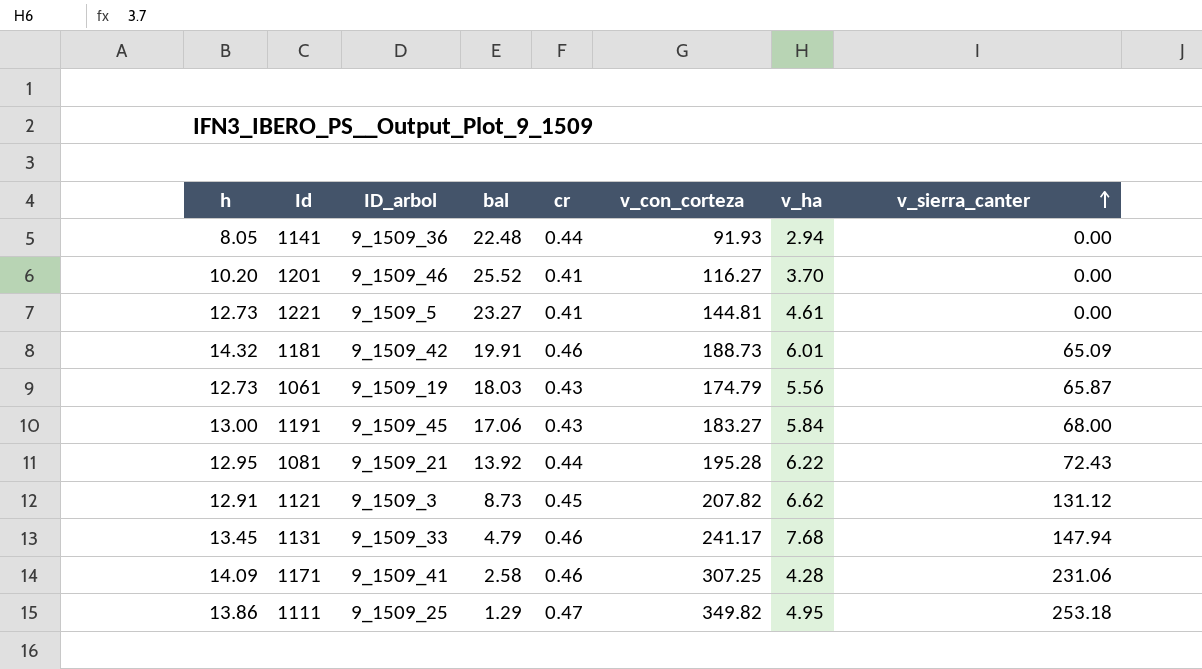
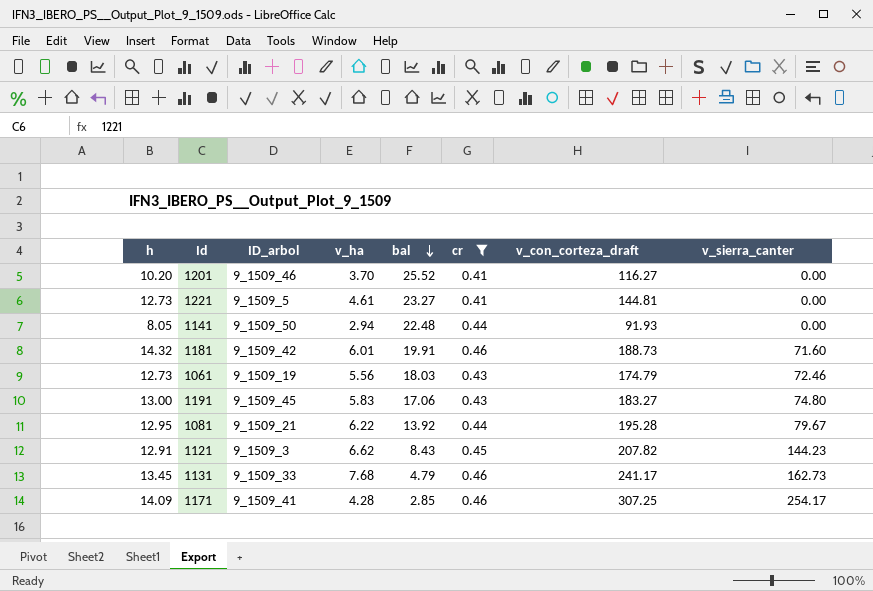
filter: none -> cr != 0.47
row order: v_sierra_canter ascending -> bal descending
column v_ha | position: 7 -> 4
column name: v_con_corteza -> v_con_corteza_draft
1141 | ID_arbol: 9_1509_36 -> 9_1509_50
1181 | v_sierra_canter: 65.09 -> 71.60
1061 | v_sierra_canter: 65.87 -> 72.46
1191 | v_ha: 5.84 -> 5.83
1191 | v_sierra_canter: 68.00 -> 74.80
1081 | v_sierra_canter: 72.43 -> 79.67
1121 | bal: 8.73 -> 8.43
1121 | v_sierra_canter: 131.12 -> 144.23
1131 | v_sierra_canter: 147.94 -> 162.73
1171 | bal: 2.58 -> 2.85
1171 | v_sierra_canter: 231.06 -> 254.17

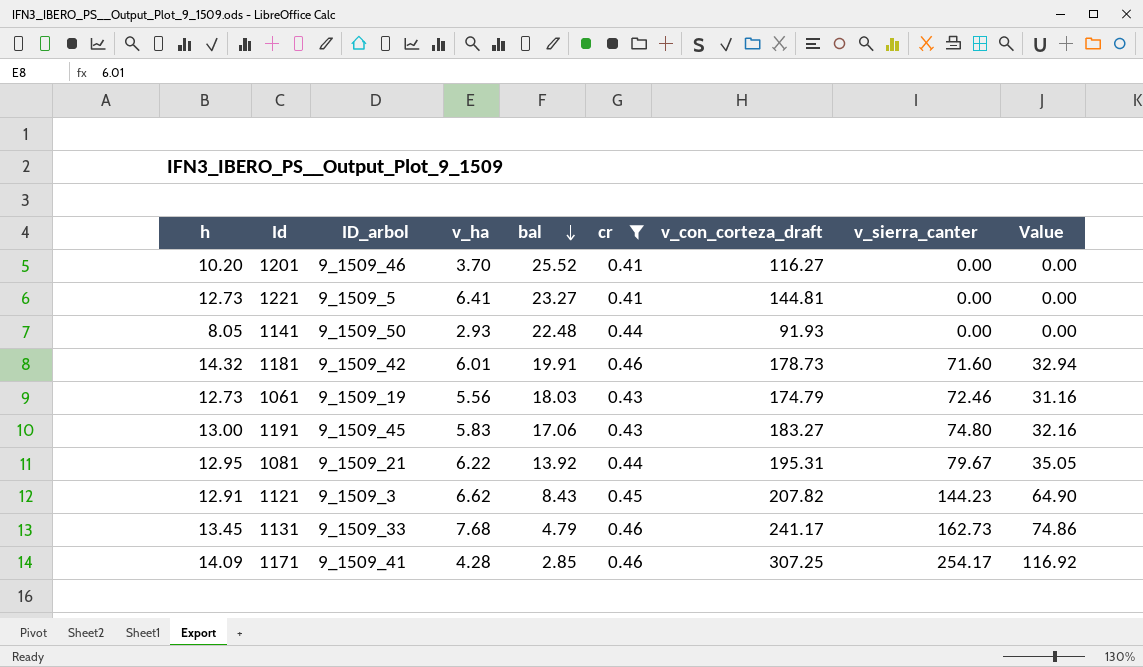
column Value | formula: none -> [cr] * [v_sierra_canter]
1221 | v_ha: 4.61 -> 6.41
1141 | v_ha: 2.94 -> 2.93
1181 | v_con_corteza_draft: 188.73 -> 178.73
1081 | v_con_corteza_draft: 195.28 -> 195.31

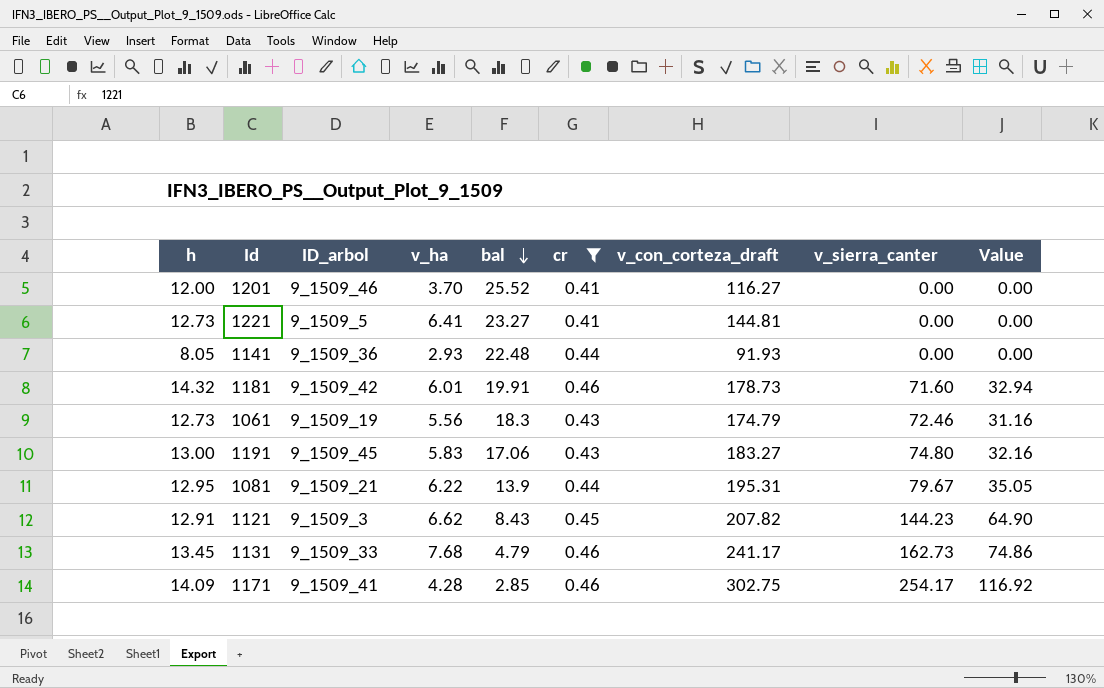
1201 | h: 10.20 -> 12.00
1141 | ID_arbol: 9_1509_50 -> 9_1509_36
1061 | bal: 18.03 -> 18.3
1081 | bal: 13.92 -> 13.9
1171 | v_con_corteza_draft: 307.25 -> 302.75

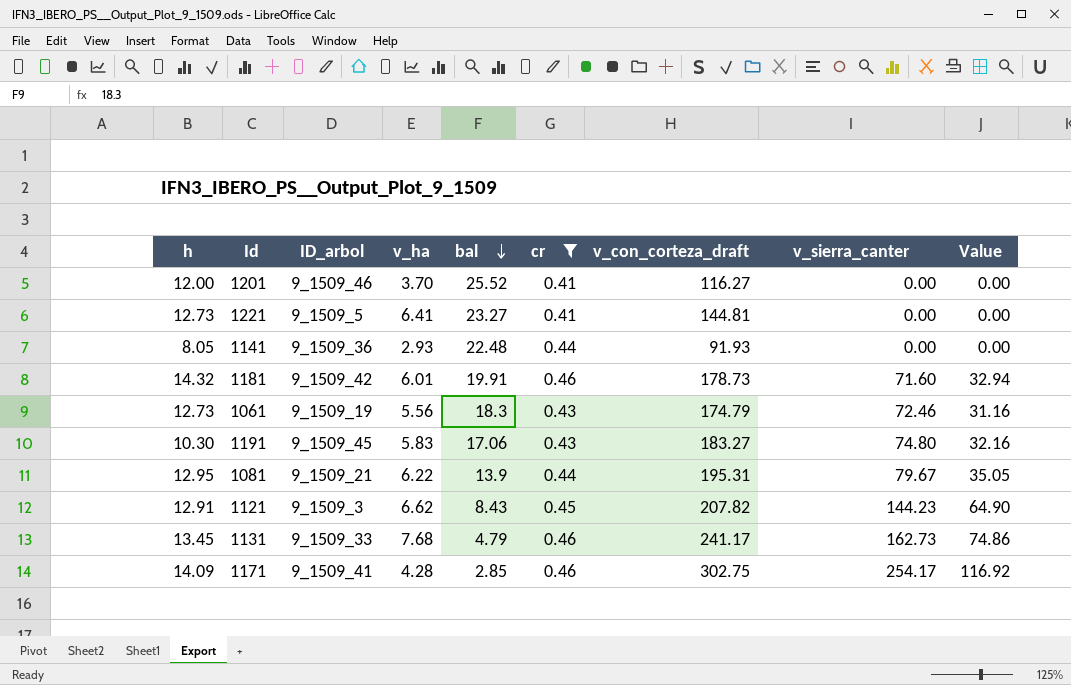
1191 | h: 13.00 -> 10.30

